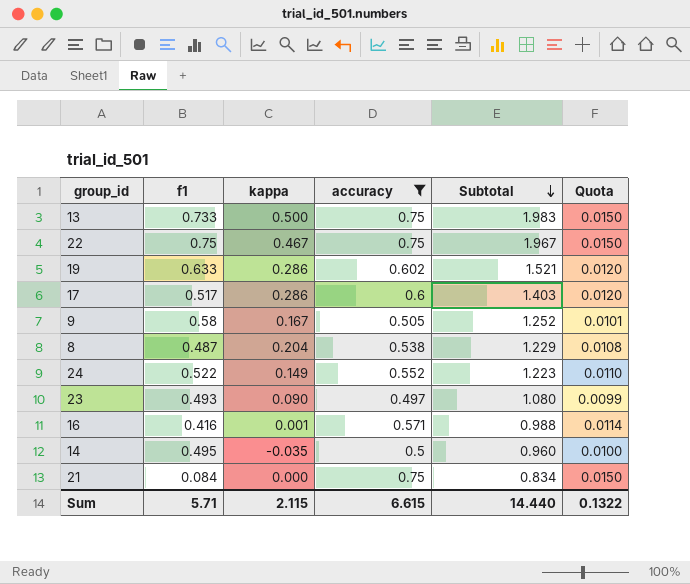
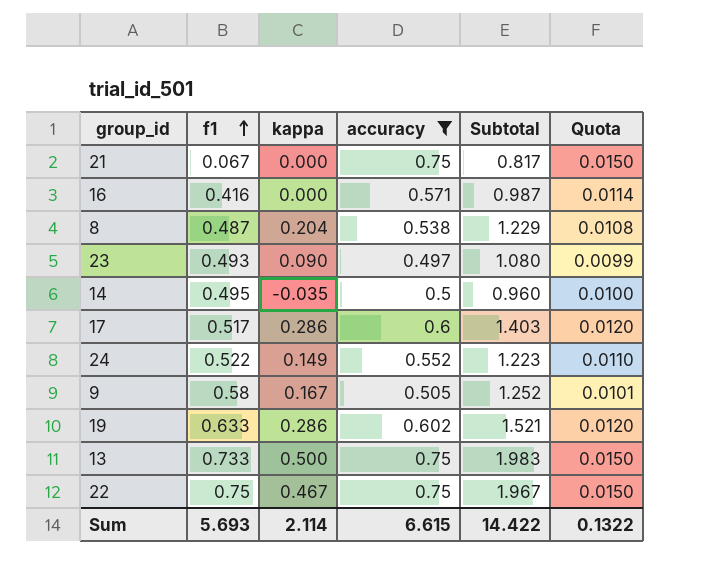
row order: Subtotal descending -> f1 ascending
21 | f1: 0.084 -> 0.067
21 | Subtotal: 0.834 -> 0.817
16 | kappa: 0.001 -> 0.000
16 | Subtotal: 0.988 -> 0.987
Sum | f1: 5.71 -> 5.693
Sum | kappa: 2.115 -> 2.114
Sum | Subtotal: 14.440 -> 14.422

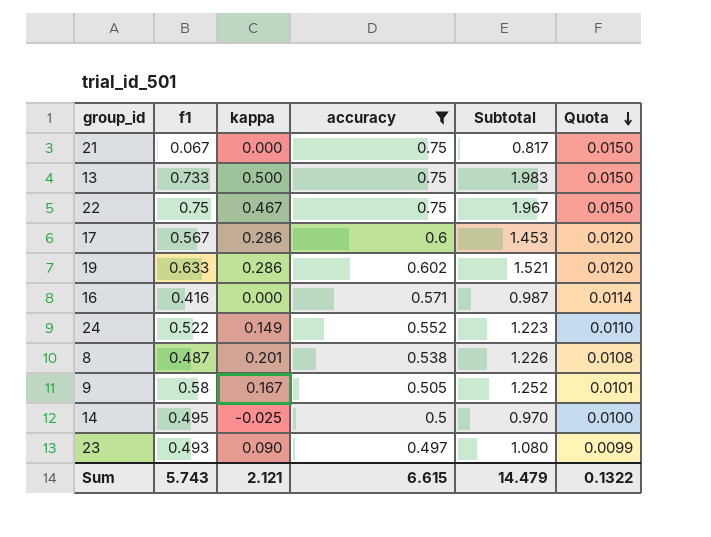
row order: f1 ascending -> Quota descending
17 | f1: 0.517 -> 0.567
17 | Subtotal: 1.403 -> 1.453
8 | kappa: 0.204 -> 0.201
8 | Subtotal: 1.229 -> 1.226
14 | kappa: -0.035 -> -0.025
14 | Subtotal: 0.960 -> 0.970
Sum | f1: 5.693 -> 5.743
Sum | kappa: 2.114 -> 2.121
Sum | Subtotal: 14.422 -> 14.479

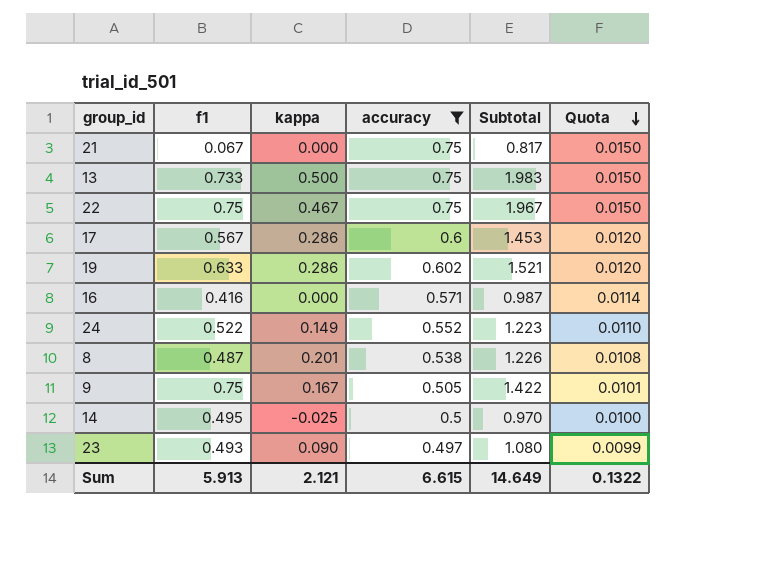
9 | f1: 0.58 -> 0.75
9 | Subtotal: 1.252 -> 1.422
Sum | f1: 5.743 -> 5.913
Sum | Subtotal: 14.479 -> 14.649

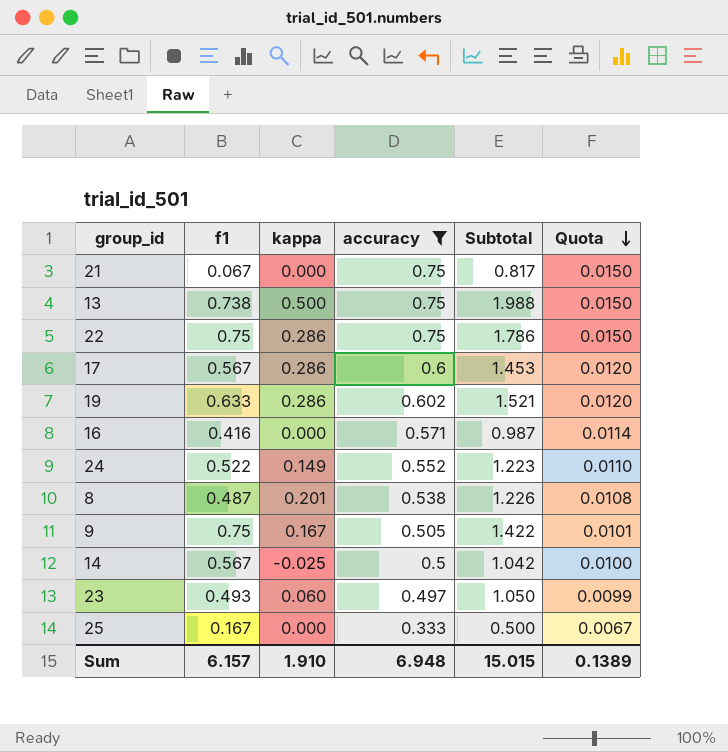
13 | f1: 0.733 -> 0.738
13 | Subtotal: 1.983 -> 1.988
22 | kappa: 0.467 -> 0.286
22 | Subtotal: 1.967 -> 1.786
14 | f1: 0.495 -> 0.567
14 | Subtotal: 0.970 -> 1.042
23 | kappa: 0.090 -> 0.060
23 | Subtotal: 1.080 -> 1.050
row 25: none -> 0.167 | 0.000 | 0.333 | 0.500 | 0.0067
Sum | f1: 5.913 -> 6.157
Sum | kappa: 2.121 -> 1.910
Sum | accuracy: 6.615 -> 6.948
Sum | Subtotal: 14.649 -> 15.015
Sum | Quota: 0.1322 -> 0.1389

